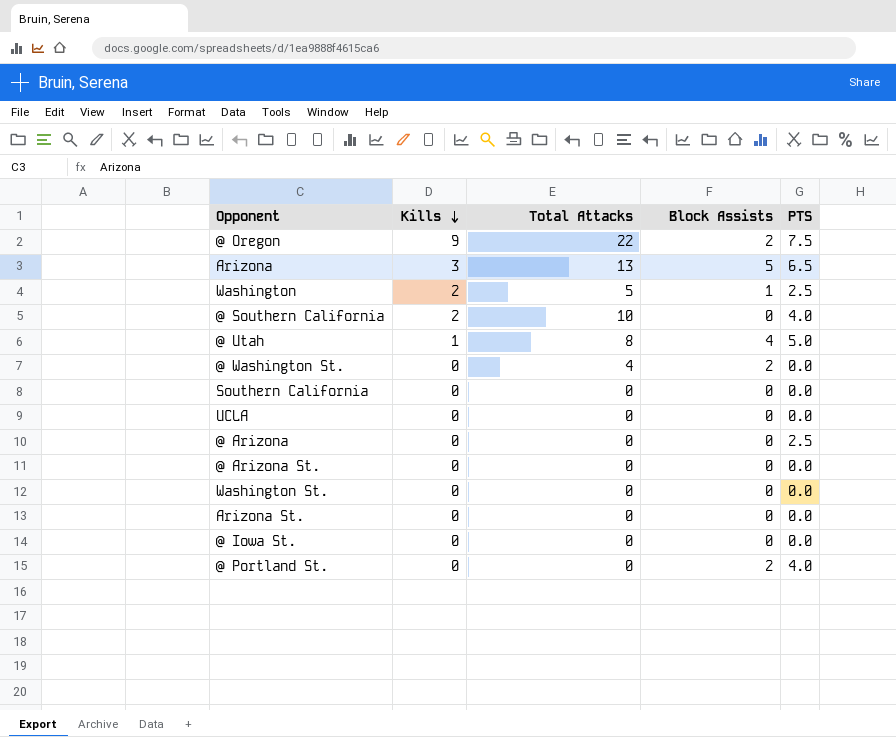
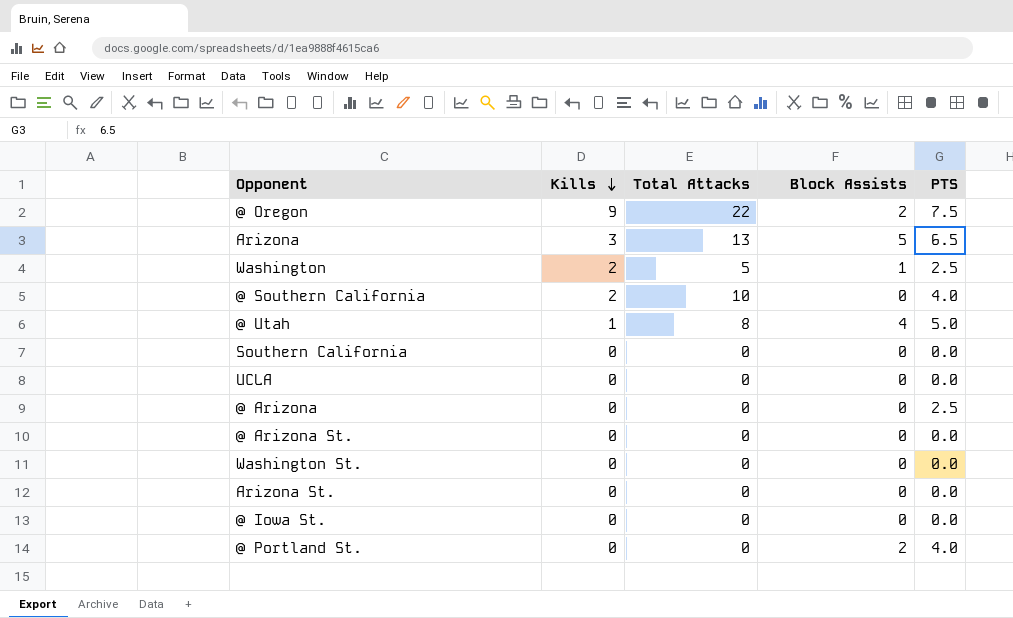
row @ Washington St.: 0 | 4 | 2 | 0.0 -> none

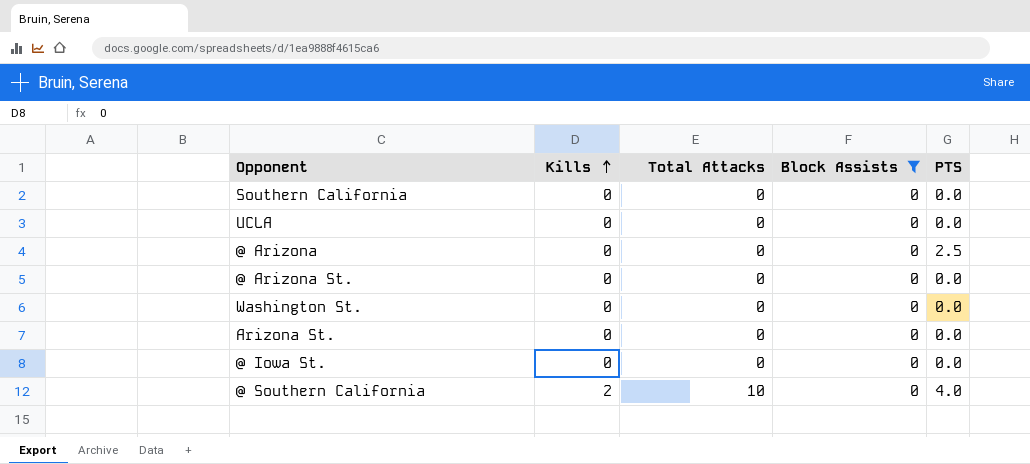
filter: none -> Block Assists = 0
row order: Kills descending -> Kills ascending

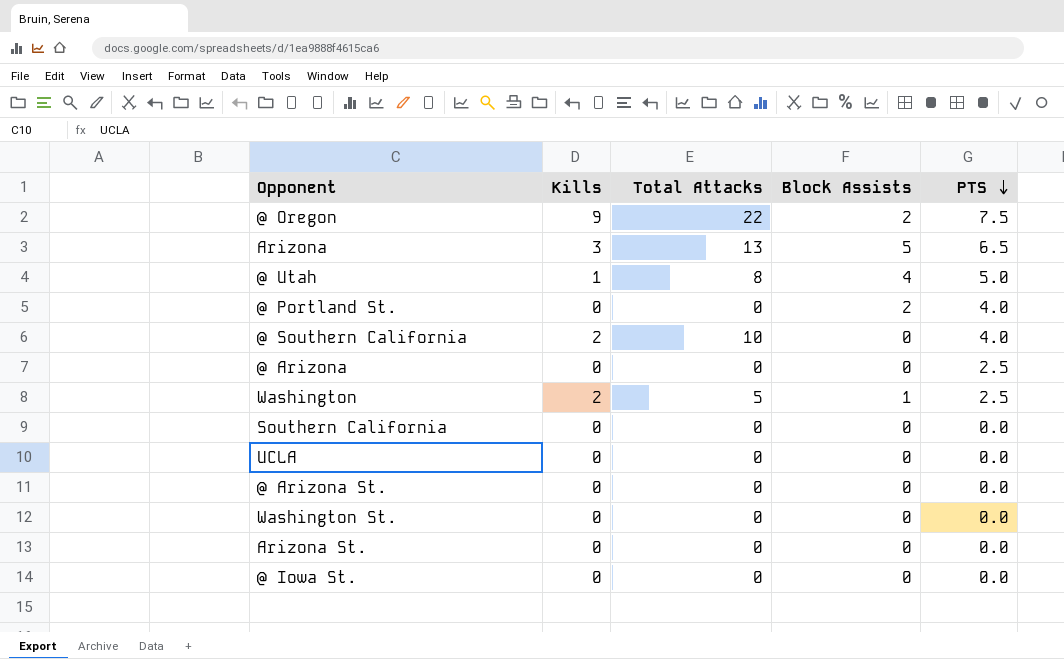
filter: Block Assists = 0 -> none
row order: Kills ascending -> PTS descending

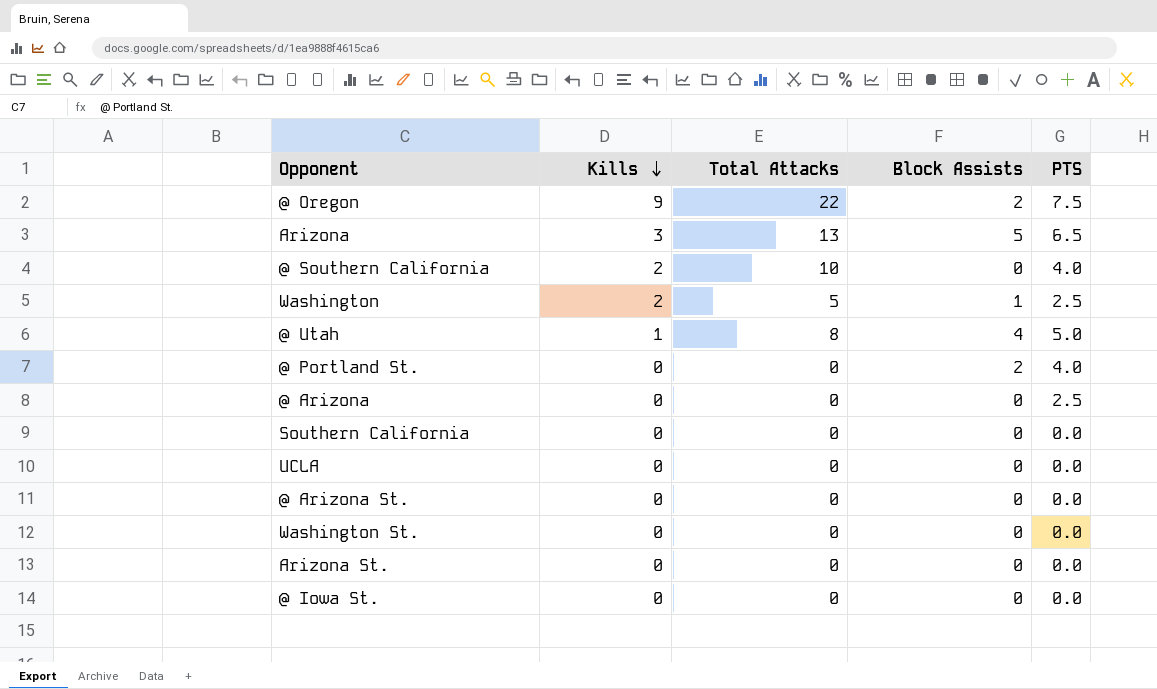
row order: PTS descending -> Kills descending

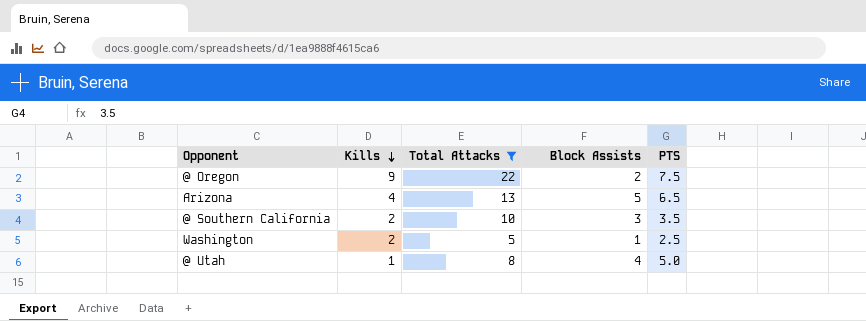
filter: none -> Total Attacks != 0
Arizona | Kills: 3 -> 4
@ Southern California | Block Assists: 0 -> 3
@ Southern California | PTS: 4.0 -> 3.5

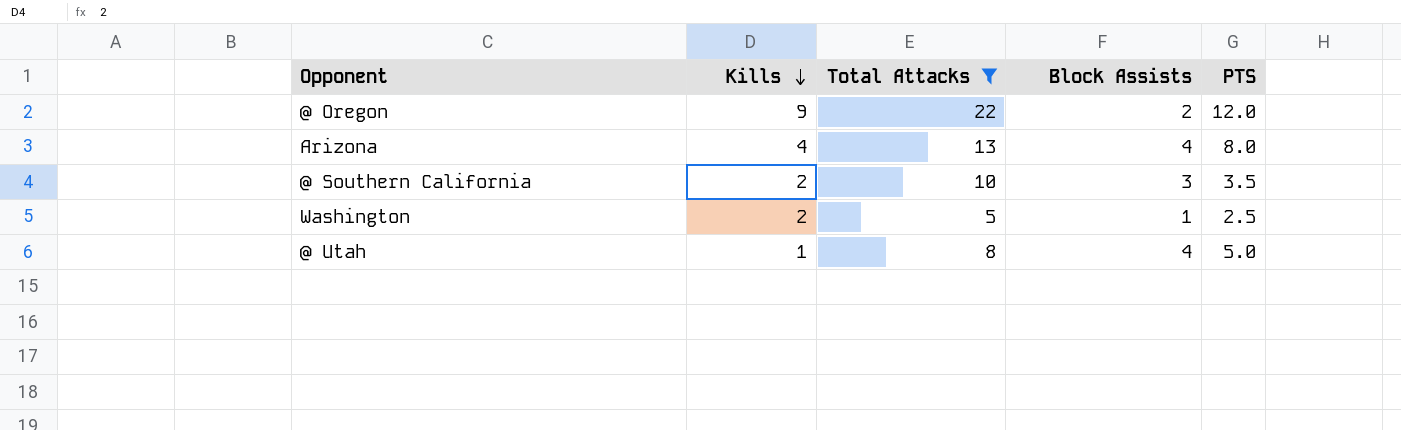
@ Oregon | PTS: 7.5 -> 12.0
Arizona | Block Assists: 5 -> 4
Arizona | PTS: 6.5 -> 8.0

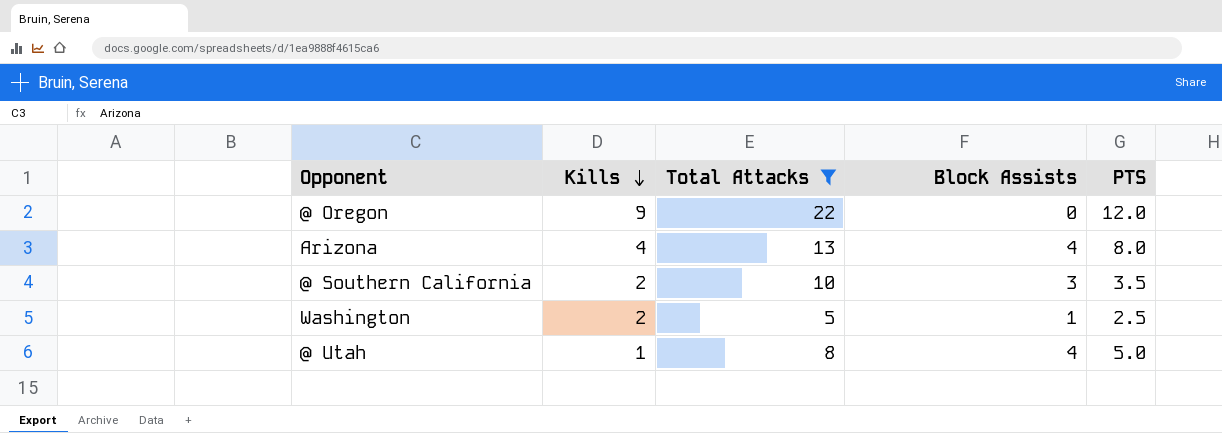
@ Oregon | Block Assists: 2 -> 0

